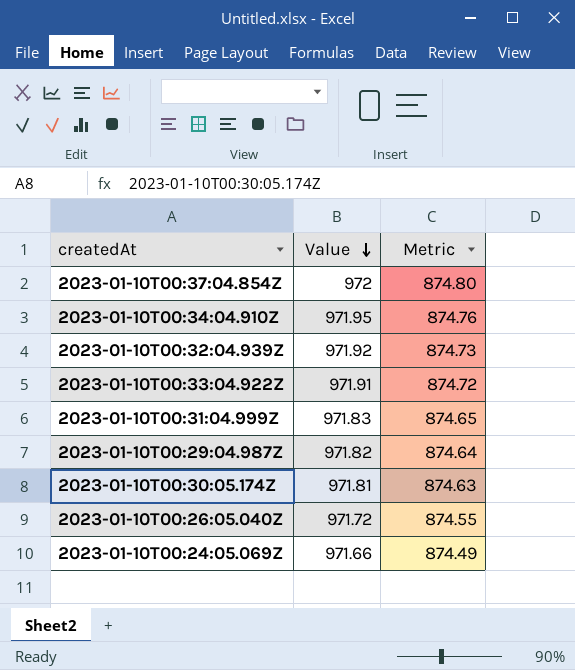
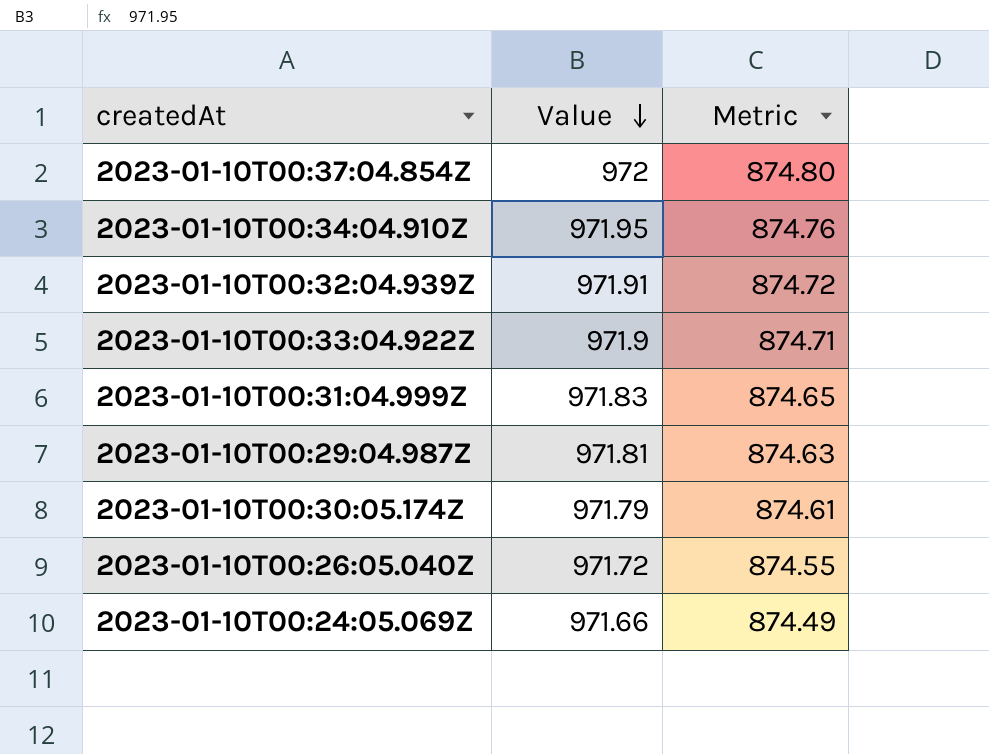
2023-01-10T00:32:04.939Z | Value: 971.92 -> 971.91
2023-01-10T00:32:04.939Z | Metric: 874.73 -> 874.72
2023-01-10T00:33:04.922Z | Value: 971.91 -> 971.9
2023-01-10T00:33:04.922Z | Metric: 874.72 -> 874.71
2023-01-10T00:29:04.987Z | Value: 971.82 -> 971.81
2023-01-10T00:29:04.987Z | Metric: 874.64 -> 874.63
2023-01-10T00:30:05.174Z | Value: 971.81 -> 971.79
2023-01-10T00:30:05.174Z | Metric: 874.63 -> 874.61

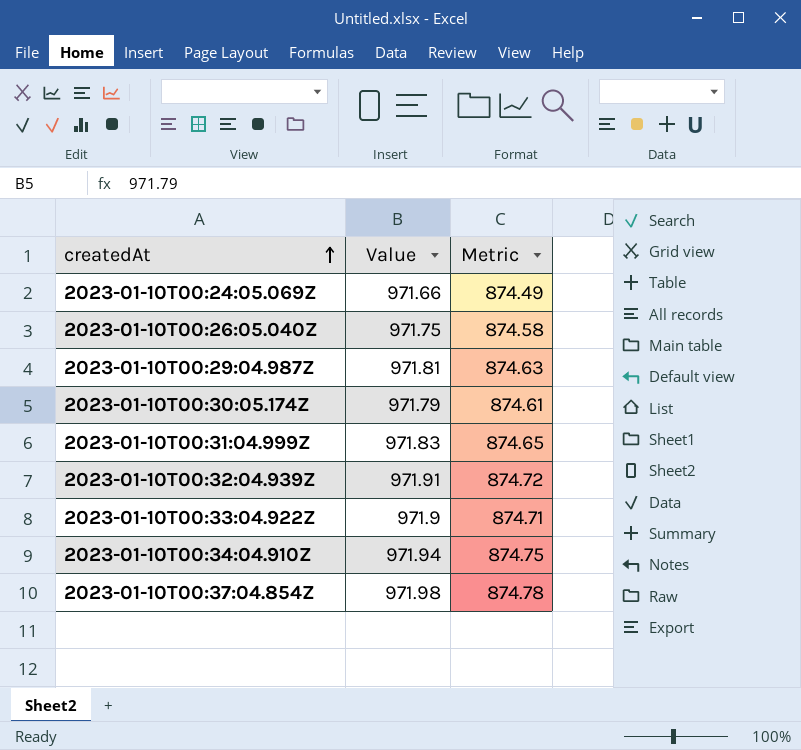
row order: Value descending -> createdAt ascending
2023-01-10T00:26:05.040Z | Value: 971.72 -> 971.75
2023-01-10T00:26:05.040Z | Metric: 874.55 -> 874.58
2023-01-10T00:34:04.910Z | Value: 971.95 -> 971.94
2023-01-10T00:34:04.910Z | Metric: 874.76 -> 874.75
2023-01-10T00:37:04.854Z | Value: 972 -> 971.98
2023-01-10T00:37:04.854Z | Metric: 874.80 -> 874.78

